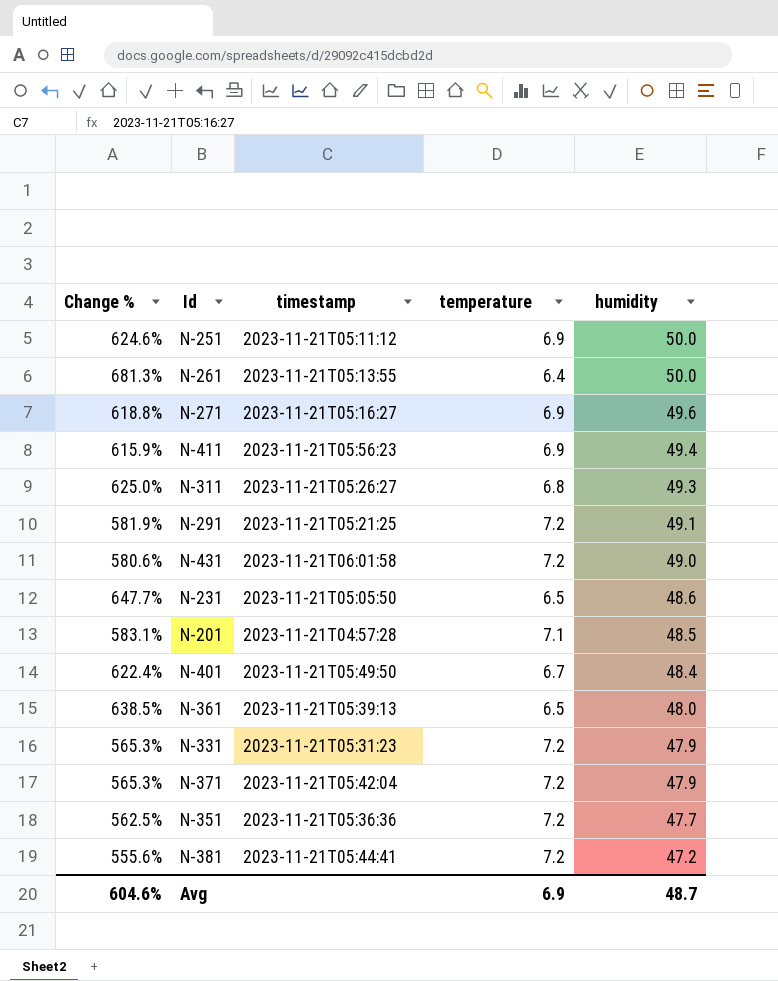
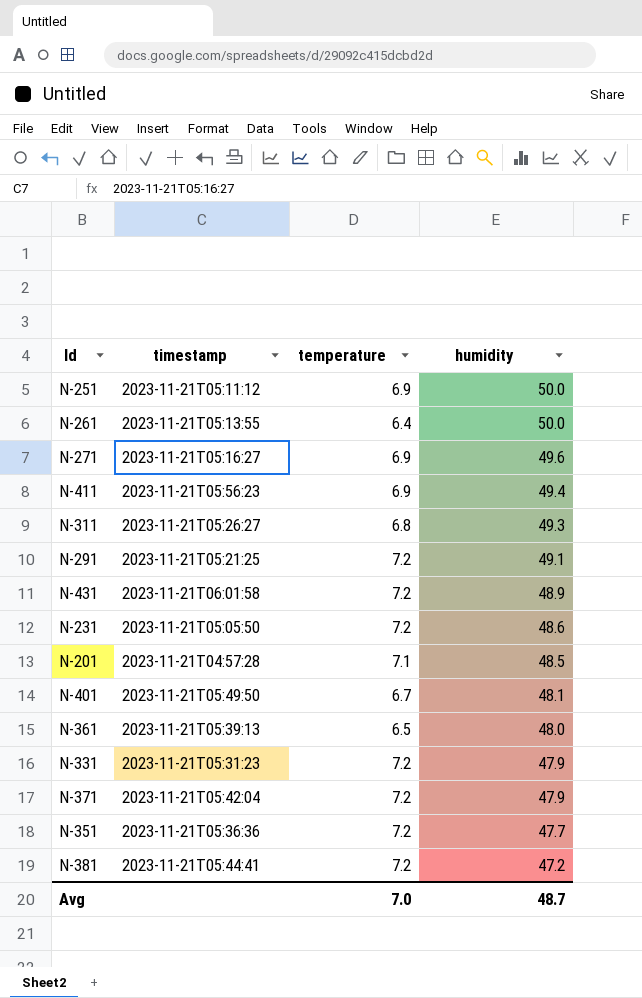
column Change % | formula: ([humidity] - [temperature]) / [temperature] -> none
N-431 | humidity: 49.0 -> 48.9
N-231 | temperature: 6.5 -> 7.2
N-401 | humidity: 48.4 -> 48.1
Avg | temperature: 6.9 -> 7.0

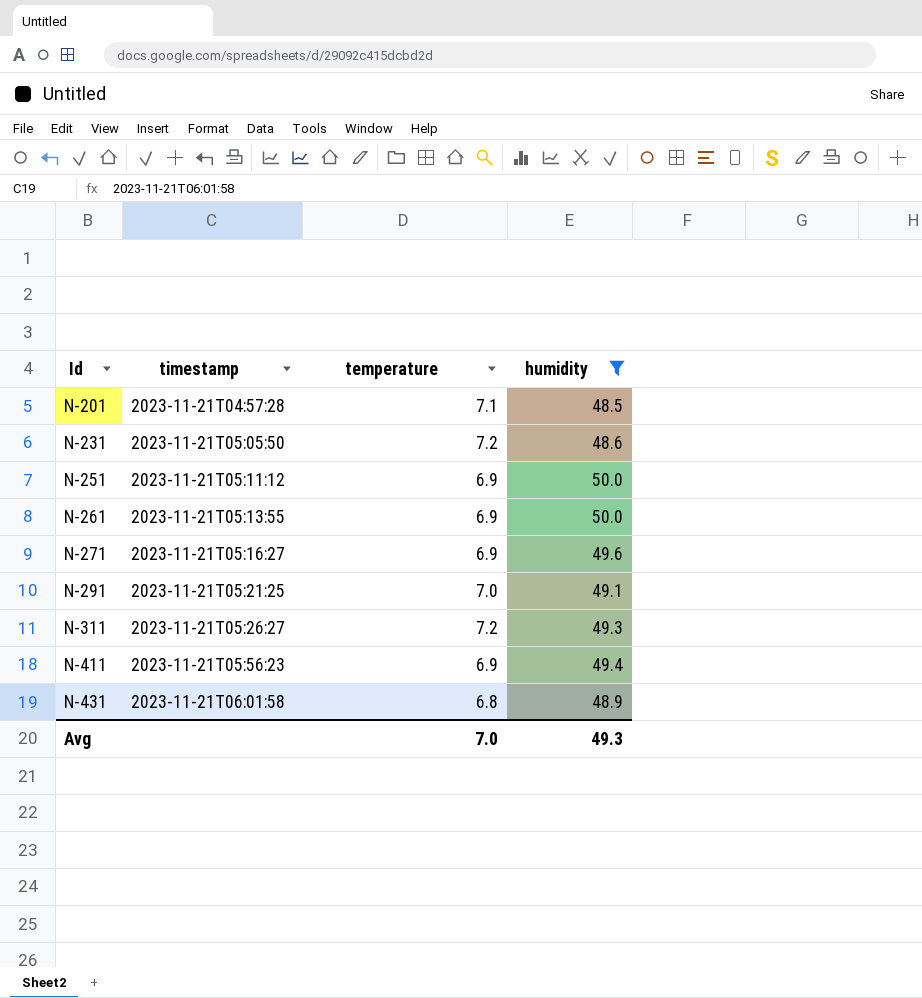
filter: none -> humidity >= 48.5
row order: humidity descending -> Id ascending
N-261 | temperature: 6.4 -> 6.9
N-291 | temperature: 7.2 -> 7.0
N-311 | temperature: 6.8 -> 7.2
N-431 | temperature: 7.2 -> 6.8
Avg | humidity: 48.7 -> 49.3

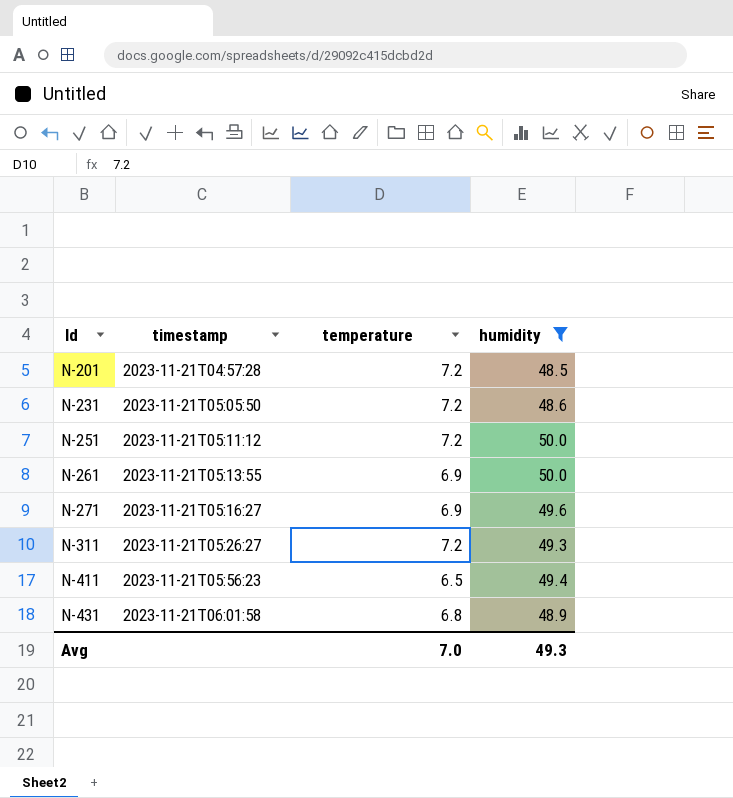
row N-291: 2023-11-21T05:21:25 | 7.0 | 49.1 -> none
N-201 | temperature: 7.1 -> 7.2
N-251 | temperature: 6.9 -> 7.2
N-411 | temperature: 6.9 -> 6.5

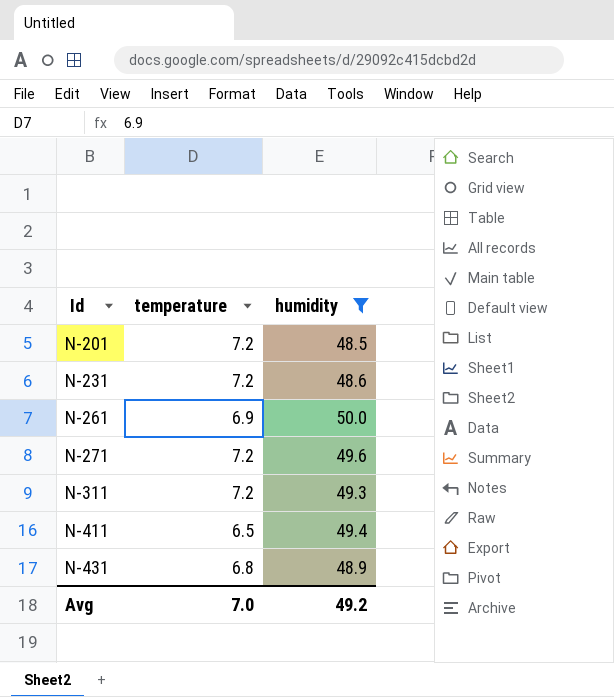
column timestamp | position: 2 -> none
row N-251: 2023-11-21T05:11:12 | 7.2 | 50.0 -> none
N-271 | temperature: 6.9 -> 7.2
Avg | humidity: 49.3 -> 49.2

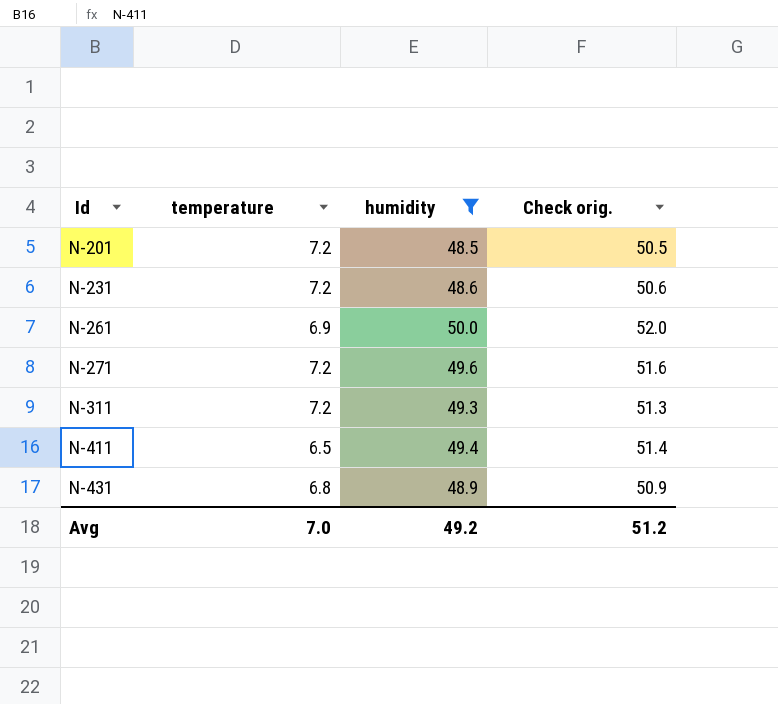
column Check orig. | formula: none -> [humidity] + 2

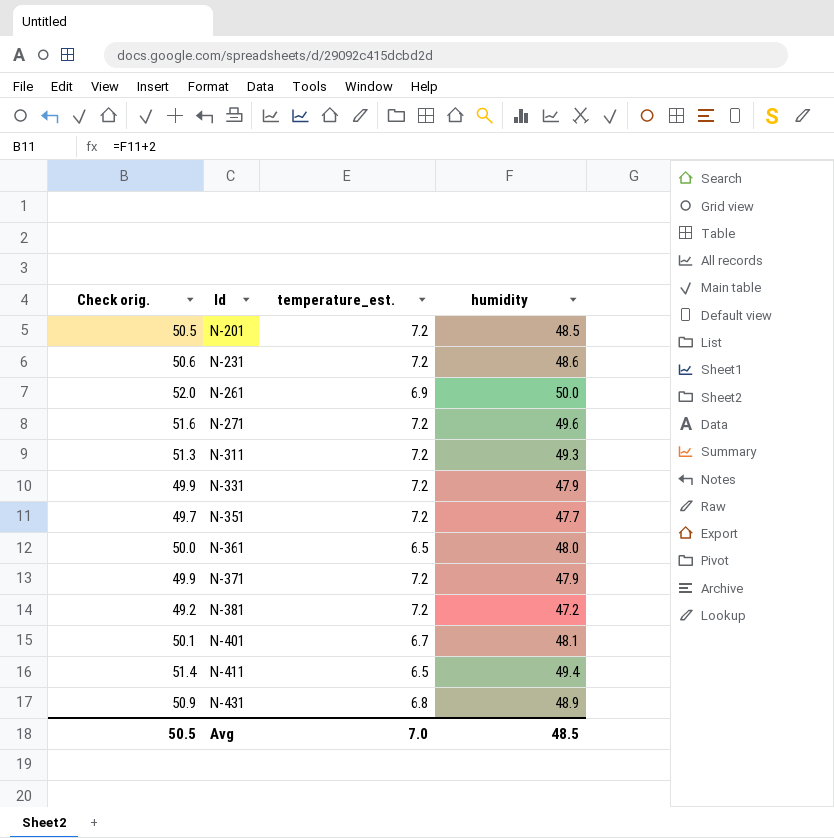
filter: humidity >= 48.5 -> none
column Check orig. | position: 4 -> 1
column name: temperature -> temperature_est.
Avg | Check orig.: 51.2 -> 50.5
Avg | humidity: 49.2 -> 48.5

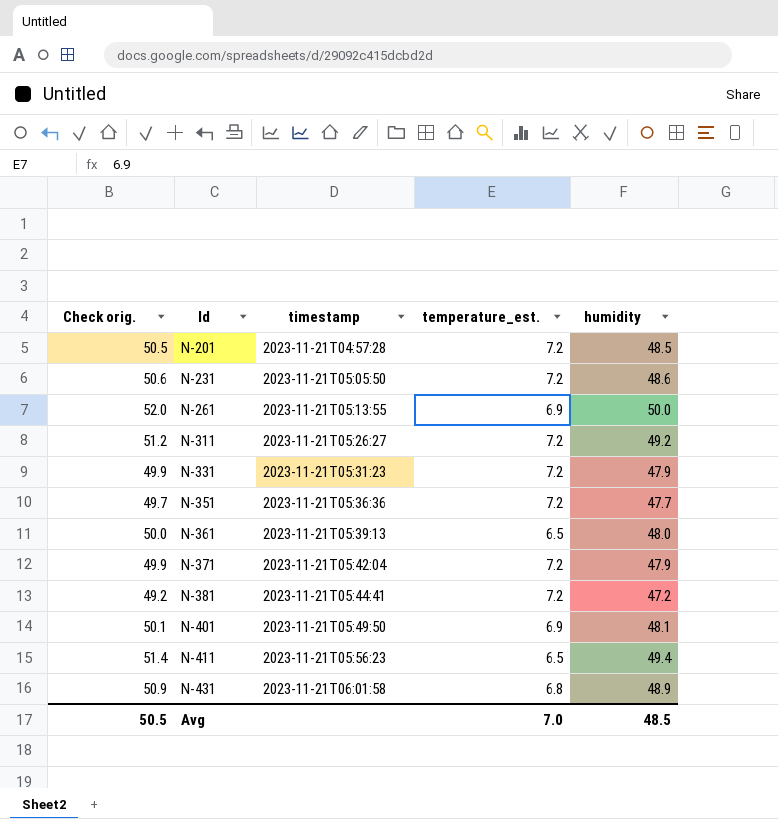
column timestamp | position: none -> 3
row N-271: 51.6 | 7.2 | 49.6 -> none
N-311 | Check orig.: 51.3 -> 51.2
N-311 | humidity: 49.3 -> 49.2
N-401 | temperature_est.: 6.7 -> 6.9

